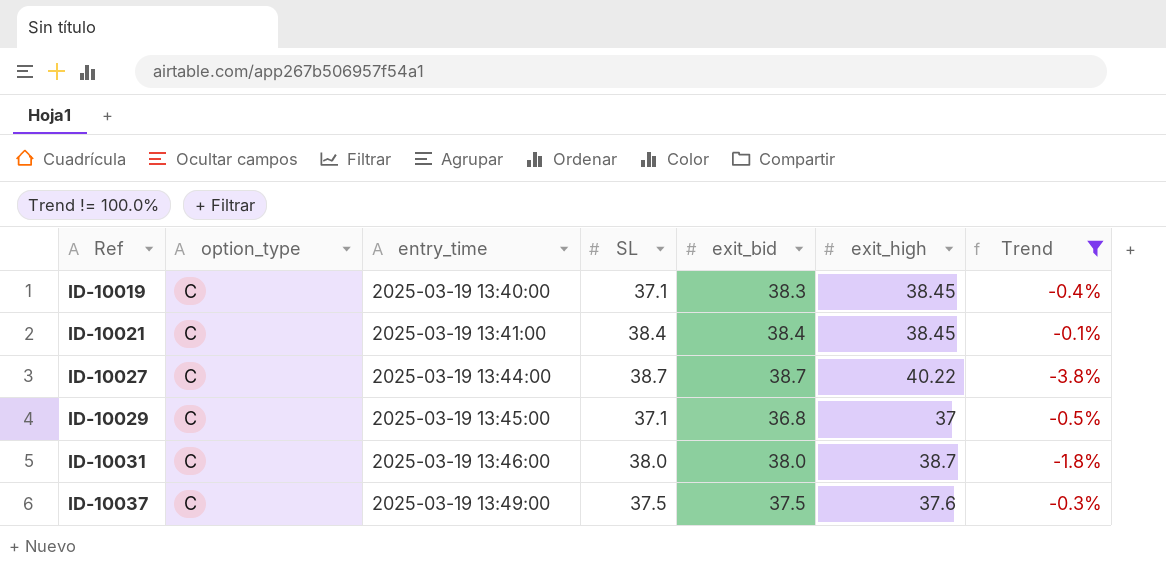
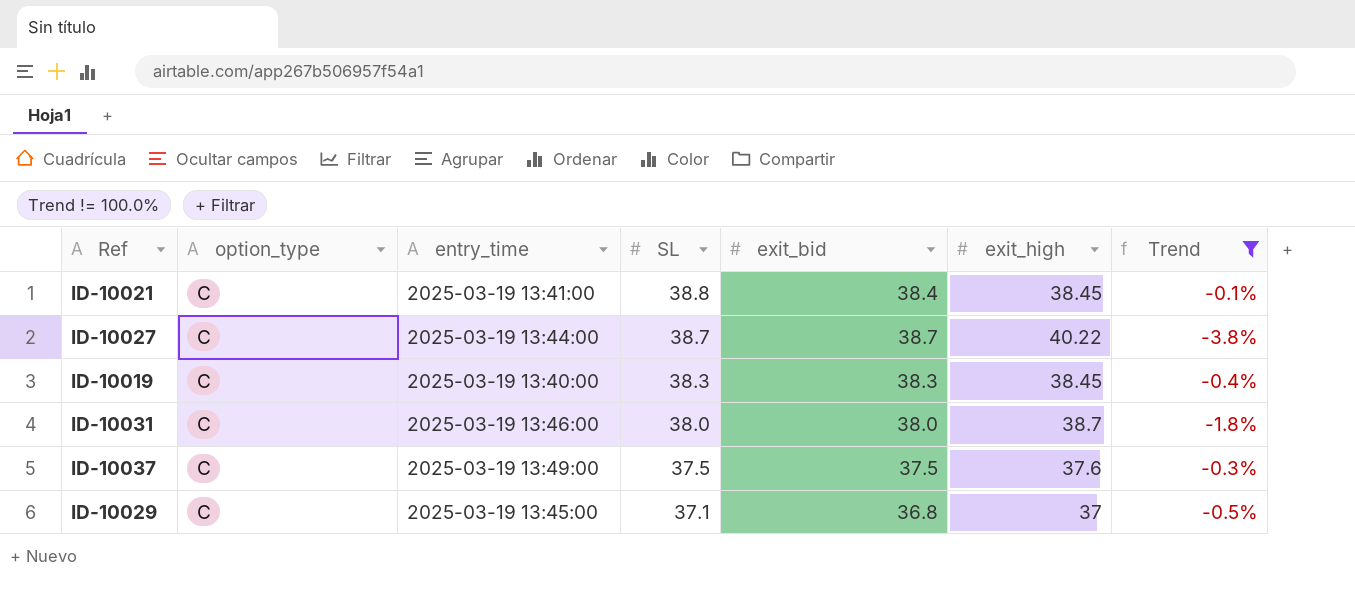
row order: Ref ascending -> SL descending
ID-10021 | SL: 38.4 -> 38.8
ID-10019 | SL: 37.1 -> 38.3

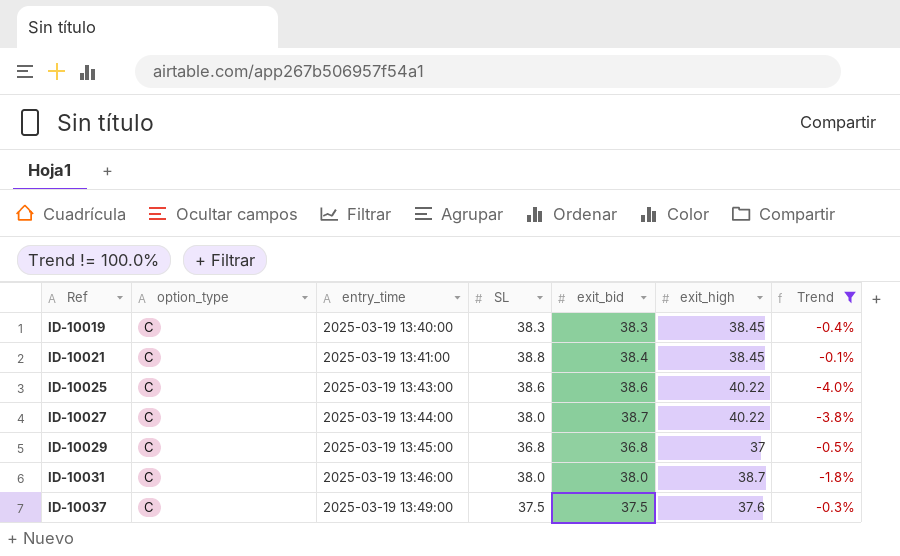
row order: SL descending -> Ref ascending
row ID-10025: none -> C | 2025-03-19 13:43:00 | 38.6 | 38.6 | 40.22 | -4.0%
ID-10027 | SL: 38.7 -> 38.0
ID-10029 | SL: 37.1 -> 36.8

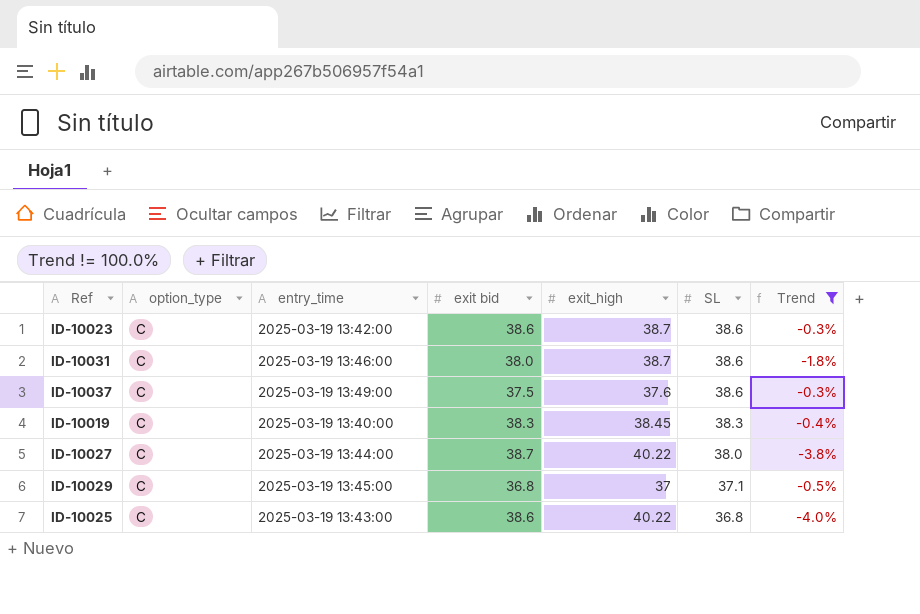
row order: Ref ascending -> SL descending
column name: exit_bid -> exit bid
column SL | position: 4 -> 6
row ID-10021: C | 2025-03-19 13:41:00 | 38.8 | 38.4 | 38.45 | -0.1% -> none
row ID-10023: none -> C | 2025-03-19 13:42:00 | 38.6 | 38.7 | 38.6 | -0.3%
ID-10031 | SL: 38.0 -> 38.6
ID-10037 | SL: 37.5 -> 38.6
ID-10029 | SL: 36.8 -> 37.1
ID-10025 | SL: 38.6 -> 36.8

